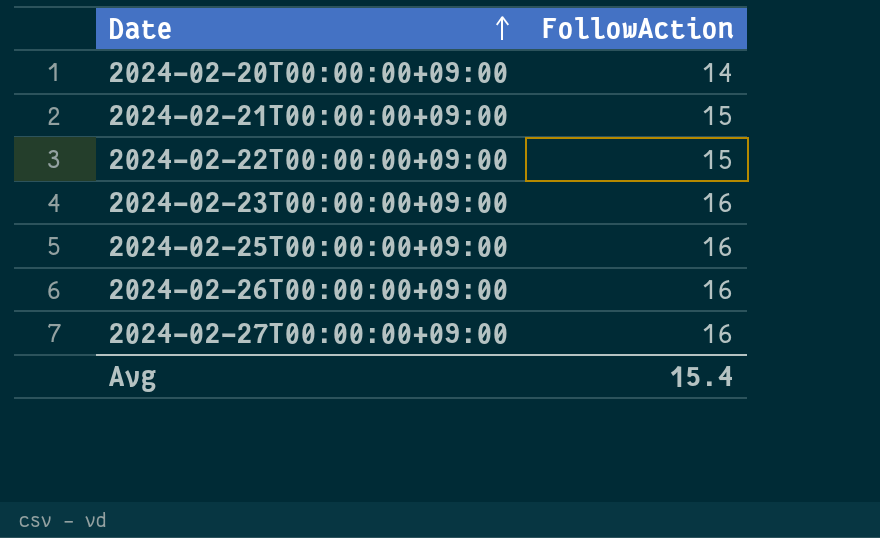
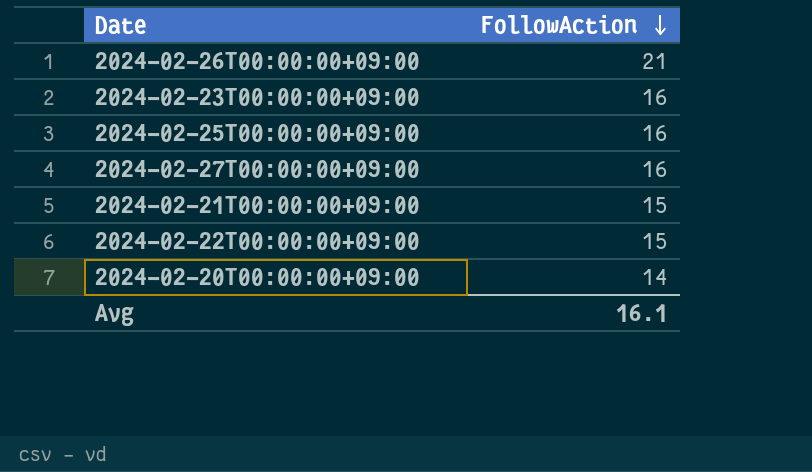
row order: Date ascending -> FollowAction descending
2024-02-26T00:00:00+09:00 | FollowAction: 16 -> 21
Avg | FollowAction: 15.4 -> 16.1

